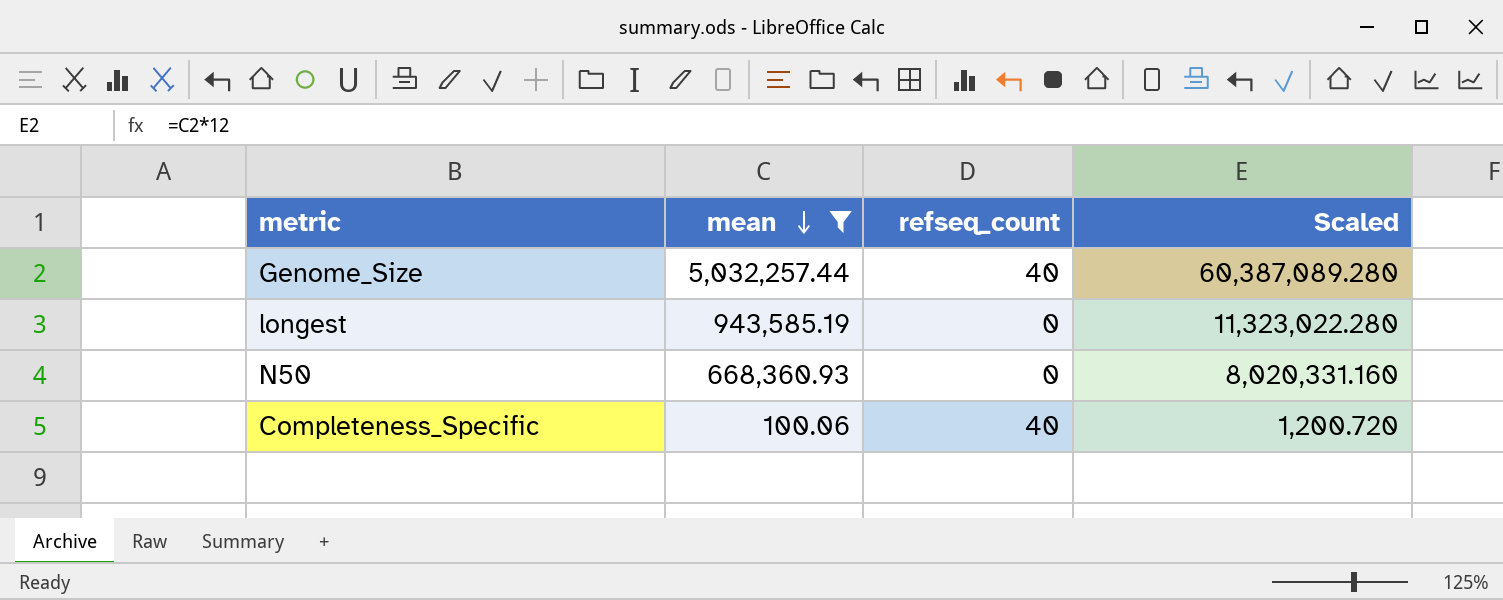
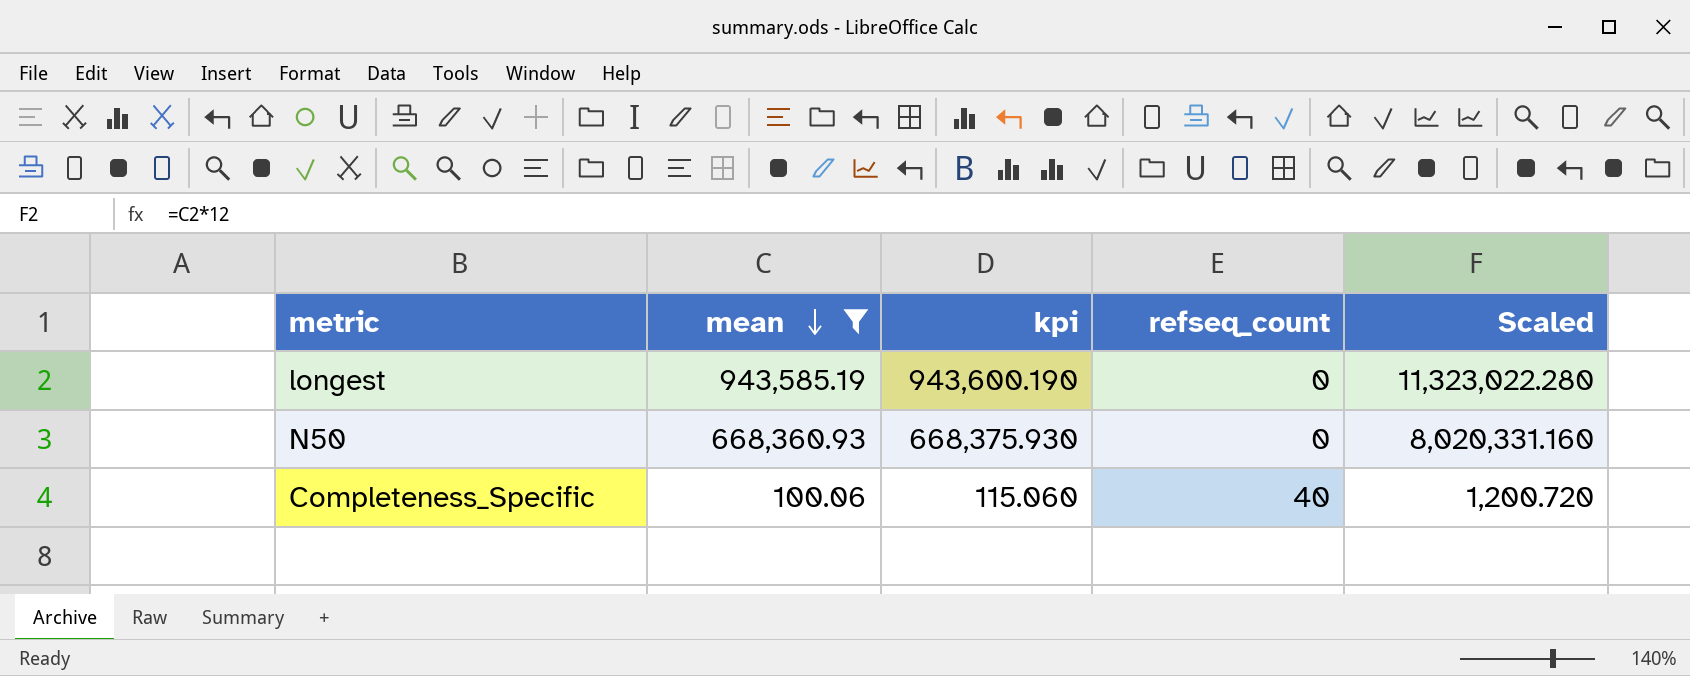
column kpi | formula: none -> [mean] + 15
row Genome_Size: 5,032,257.44 | 40 | 60,387,089.280 -> none

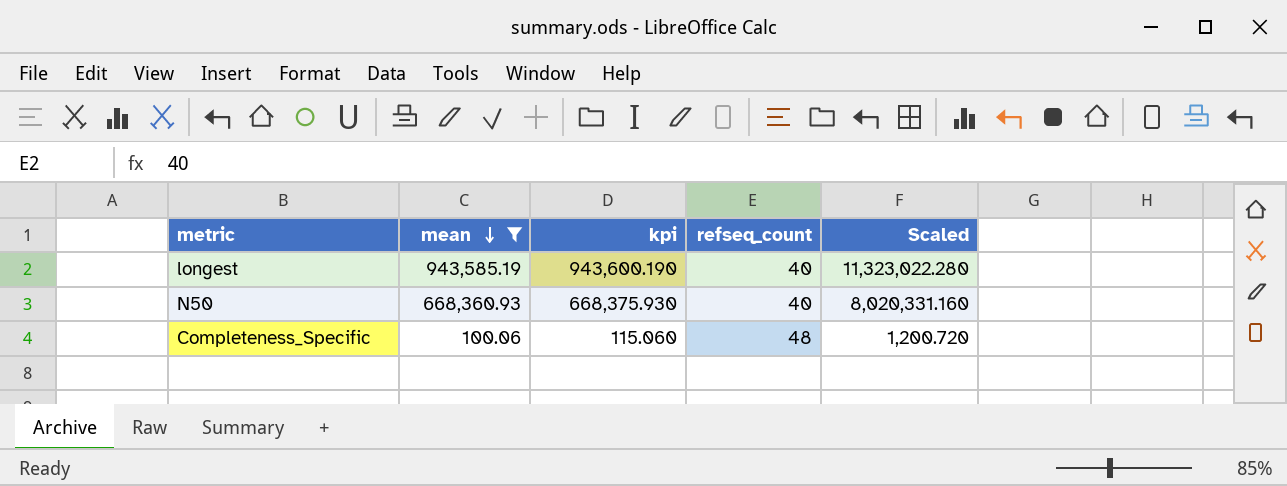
longest | refseq_count: 0 -> 40
N50 | refseq_count: 0 -> 40
Completeness_Specific | refseq_count: 40 -> 48

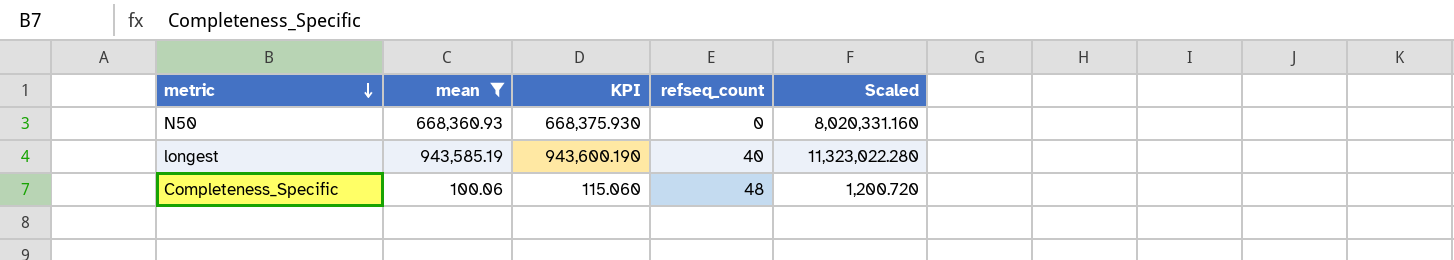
row order: mean descending -> metric descending
column name: kpi -> KPI
N50 | refseq_count: 40 -> 0

